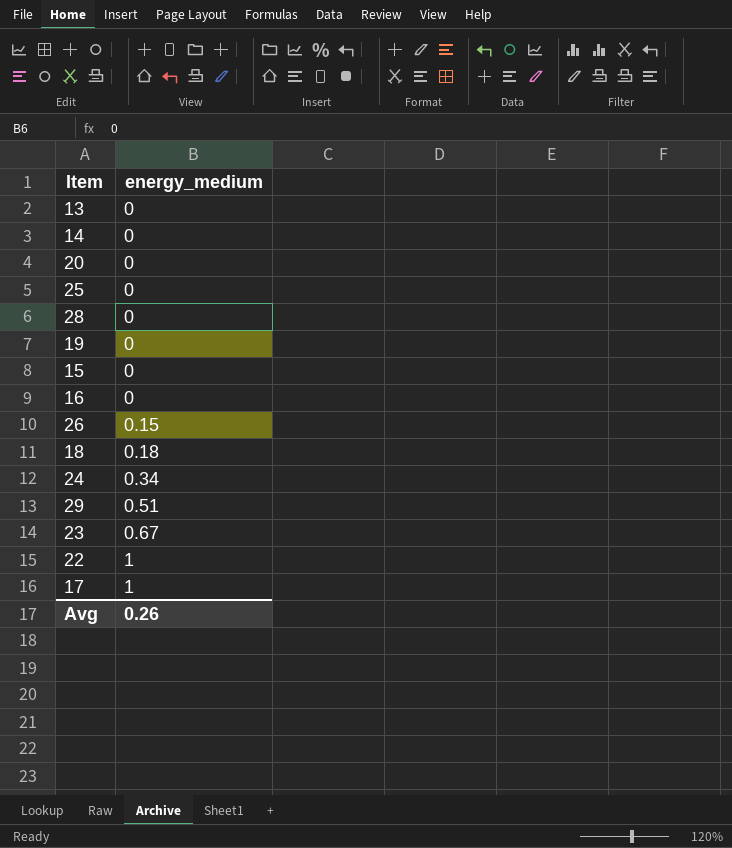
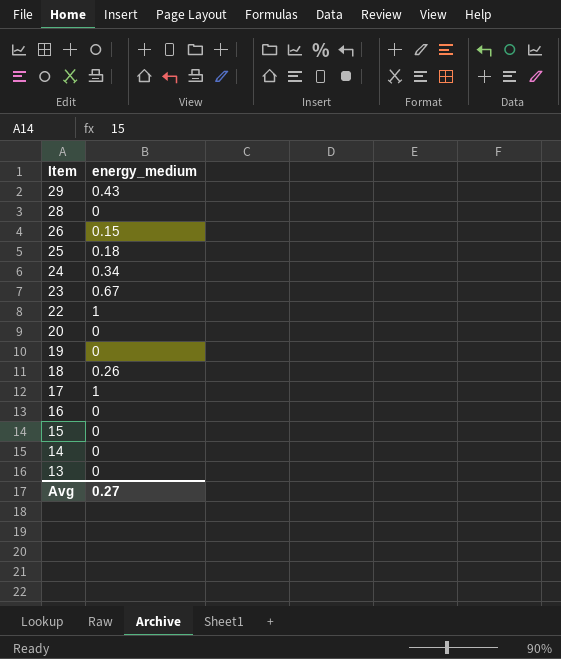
row order: energy_medium ascending -> Item descending
29 | energy_medium: 0.51 -> 0.43
25 | energy_medium: 0 -> 0.18
18 | energy_medium: 0.18 -> 0.26
Avg | energy_medium: 0.26 -> 0.27

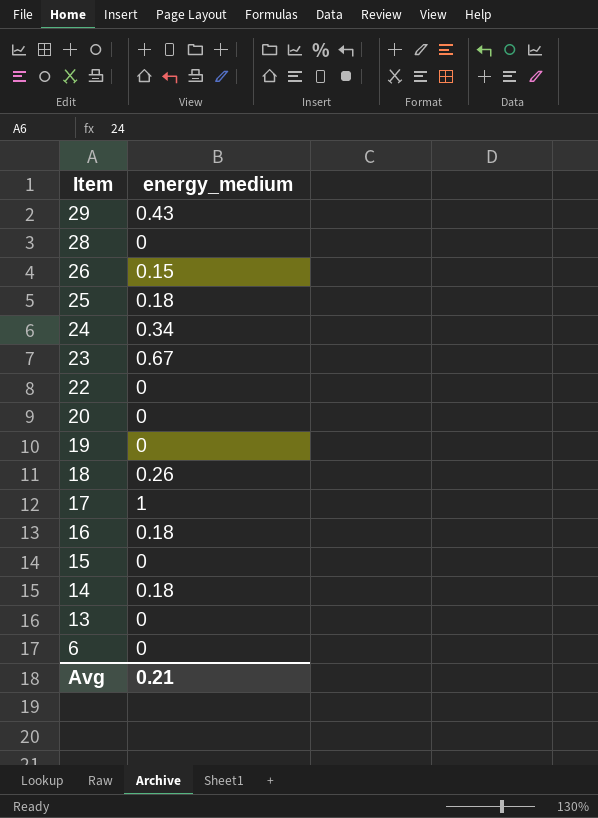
22 | energy_medium: 1 -> 0
16 | energy_medium: 0 -> 0.18
14 | energy_medium: 0 -> 0.18
row 6: none -> 0
Avg | energy_medium: 0.27 -> 0.21

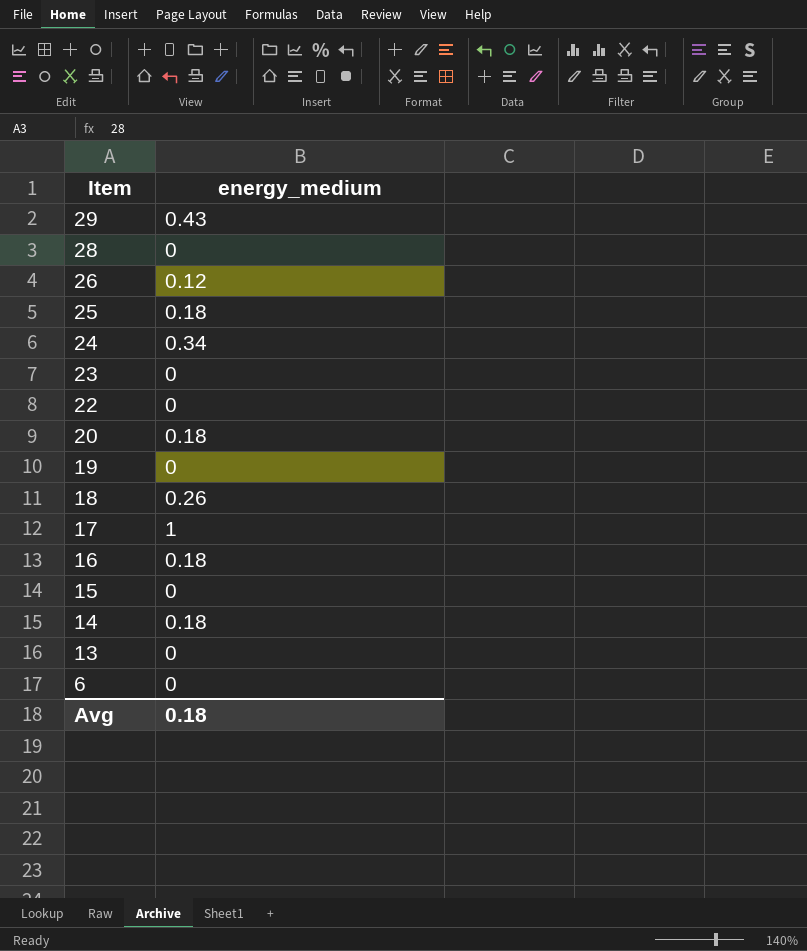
26 | energy_medium: 0.15 -> 0.12
23 | energy_medium: 0.67 -> 0
20 | energy_medium: 0 -> 0.18
Avg | energy_medium: 0.21 -> 0.18

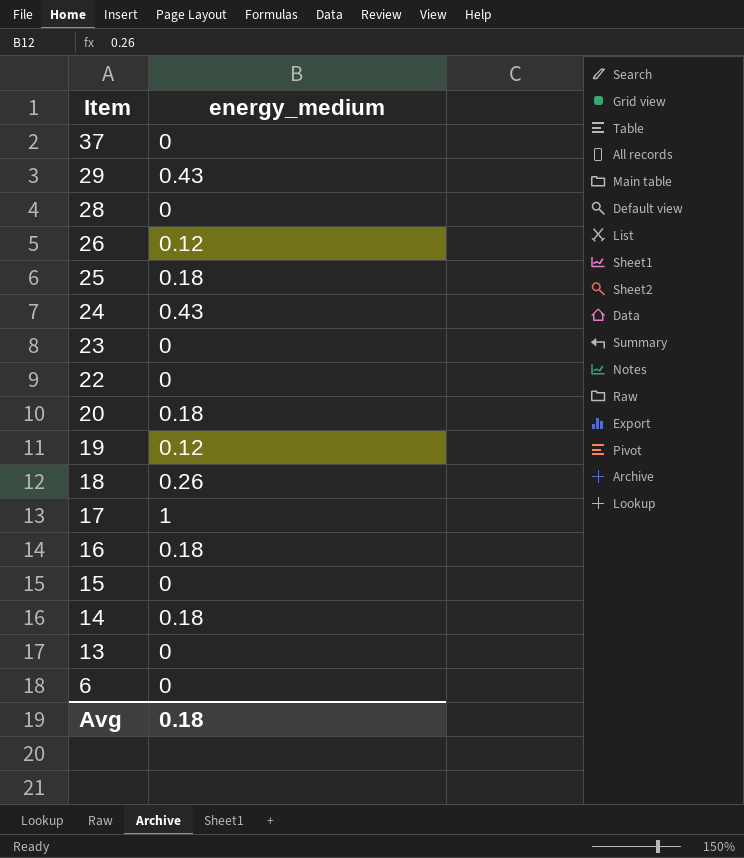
row 37: none -> 0
24 | energy_medium: 0.34 -> 0.43
19 | energy_medium: 0 -> 0.12

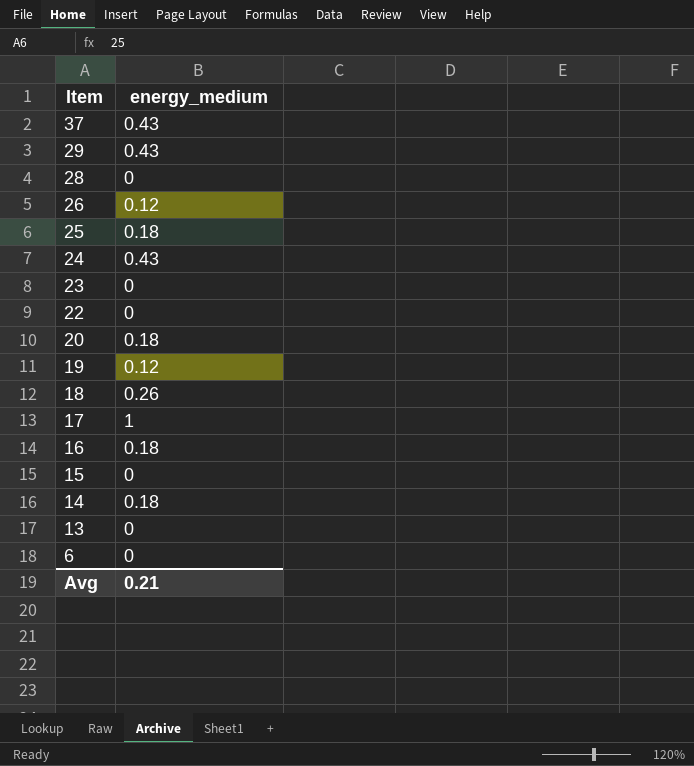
37 | energy_medium: 0 -> 0.43
Avg | energy_medium: 0.18 -> 0.21

